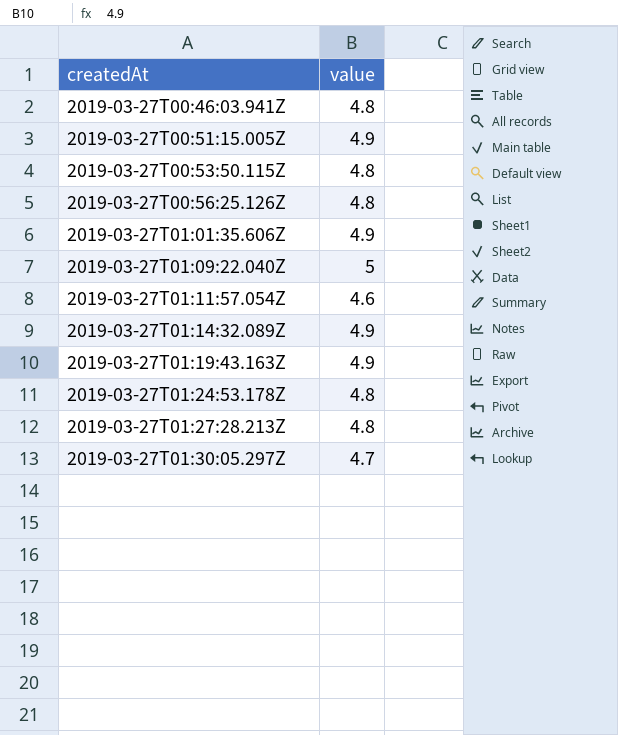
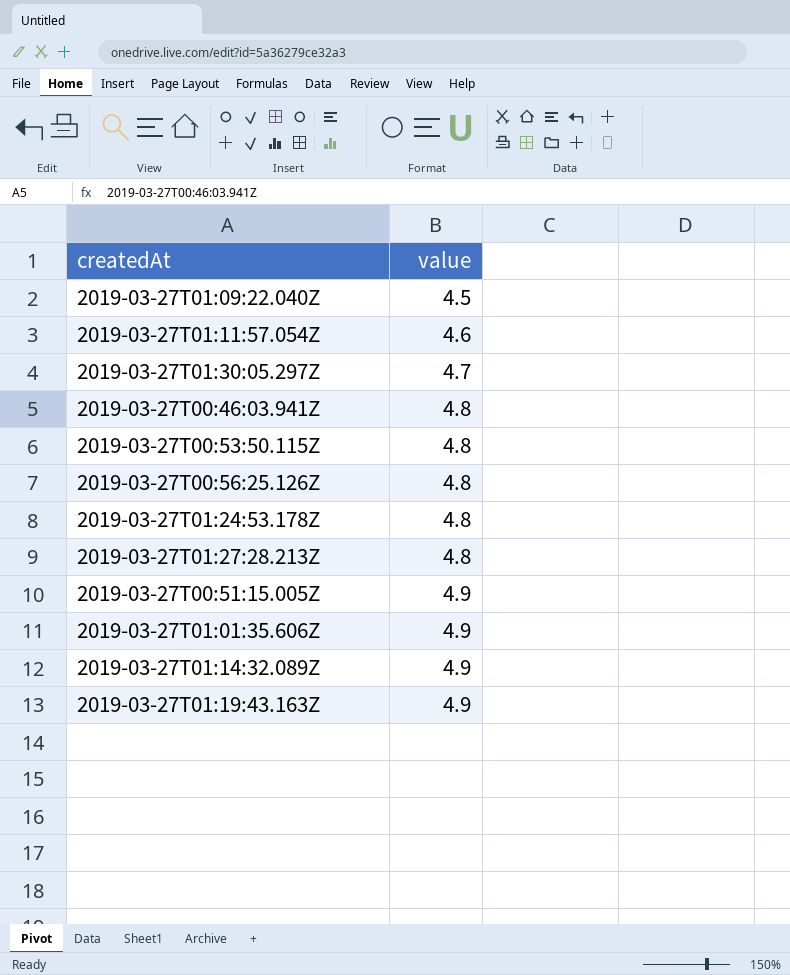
row order: createdAt ascending -> value ascending
2019-03-27T01:09:22.040Z | value: 5 -> 4.5

